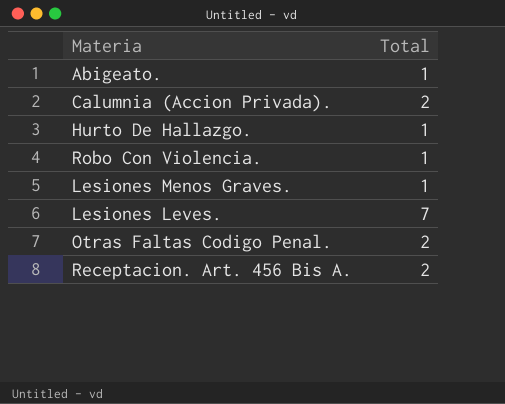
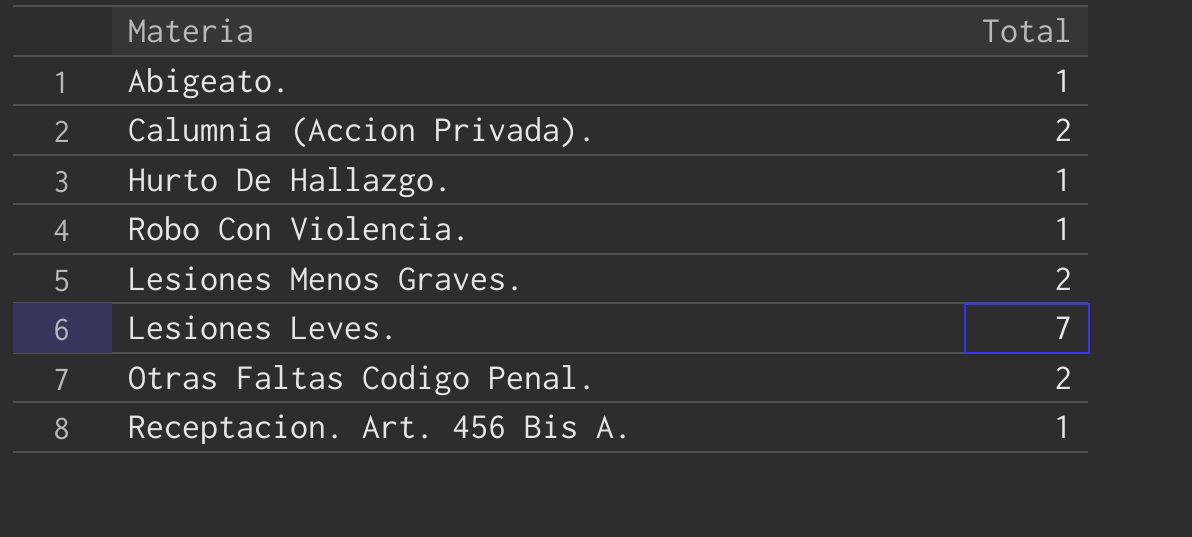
Lesiones Menos Graves. | Total: 1 -> 2
Receptacion. Art. 456 Bis A. | Total: 2 -> 1

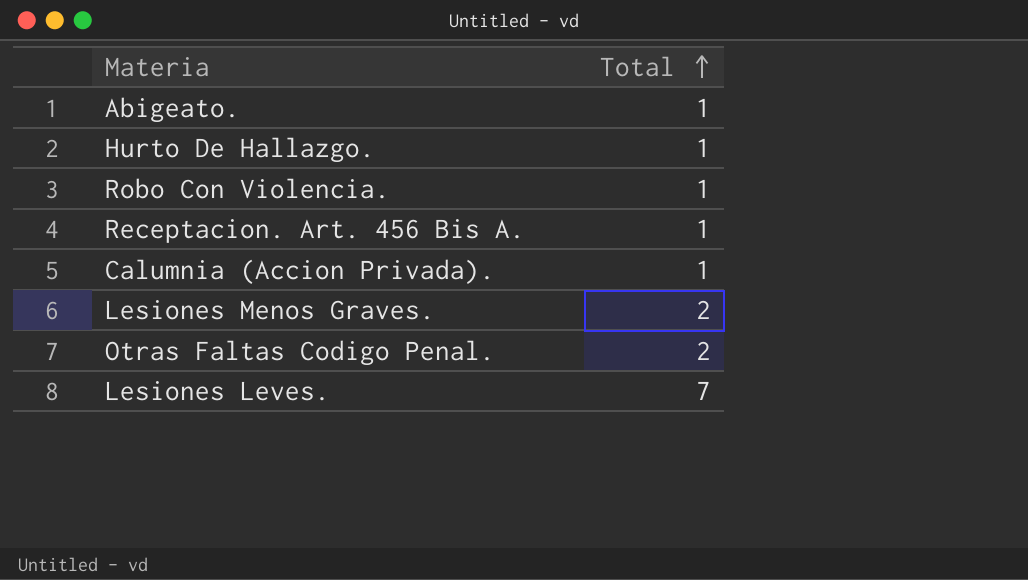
row order: none -> Total ascending
Calumnia (Accion Privada). | Total: 2 -> 1

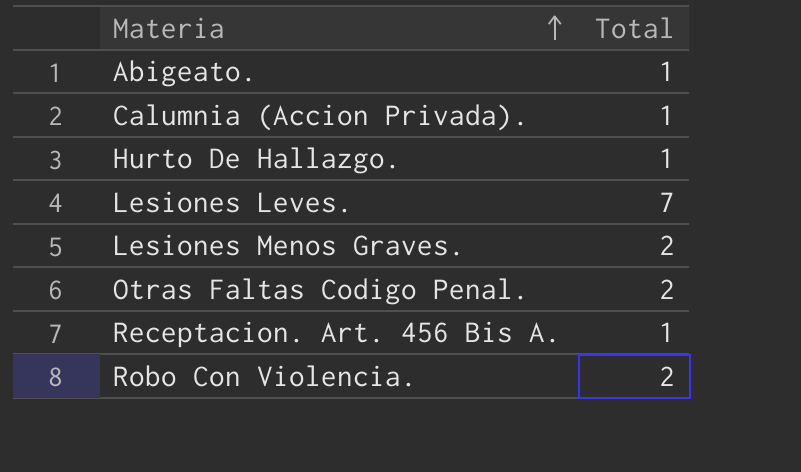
row order: Total ascending -> Materia ascending
Robo Con Violencia. | Total: 1 -> 2

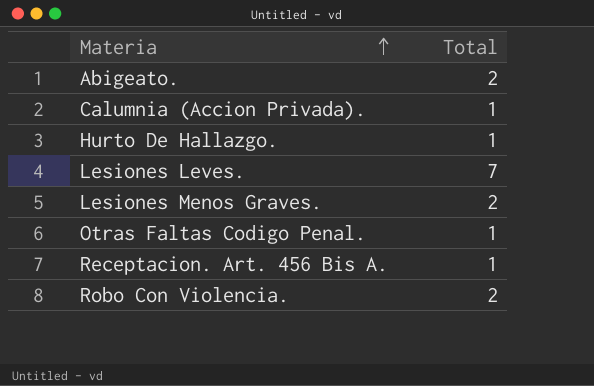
Abigeato. | Total: 1 -> 2
Otras Faltas Codigo Penal. | Total: 2 -> 1

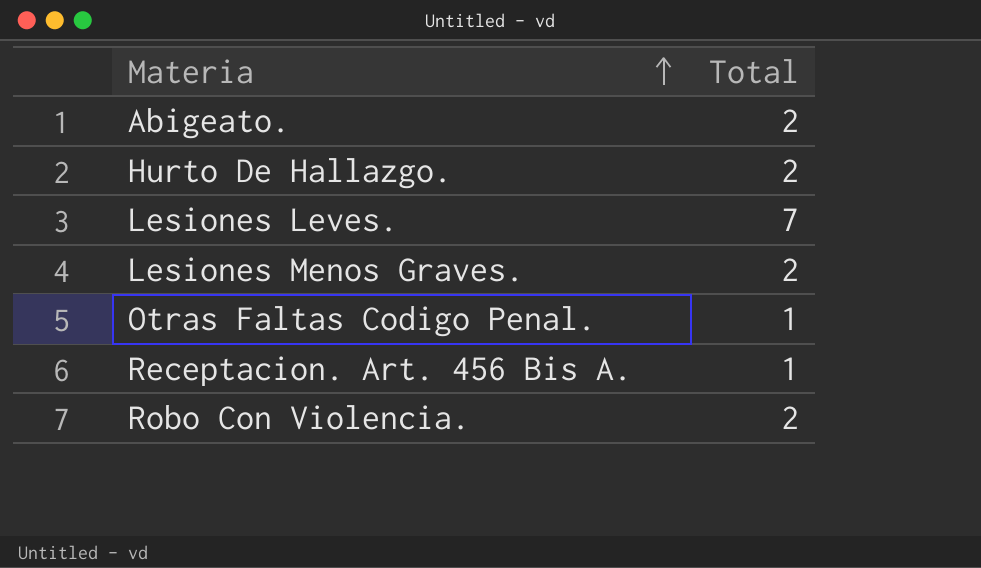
row Calumnia (Accion Privada).: 1 -> none
Hurto De Hallazgo. | Total: 1 -> 2

